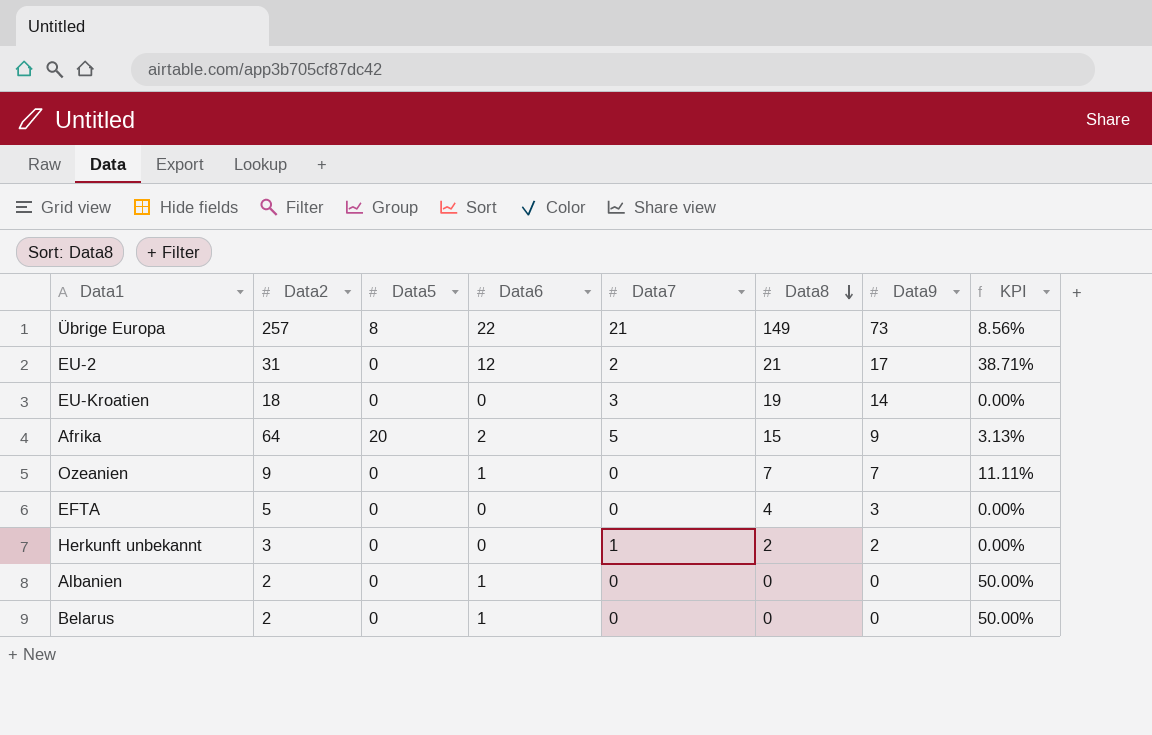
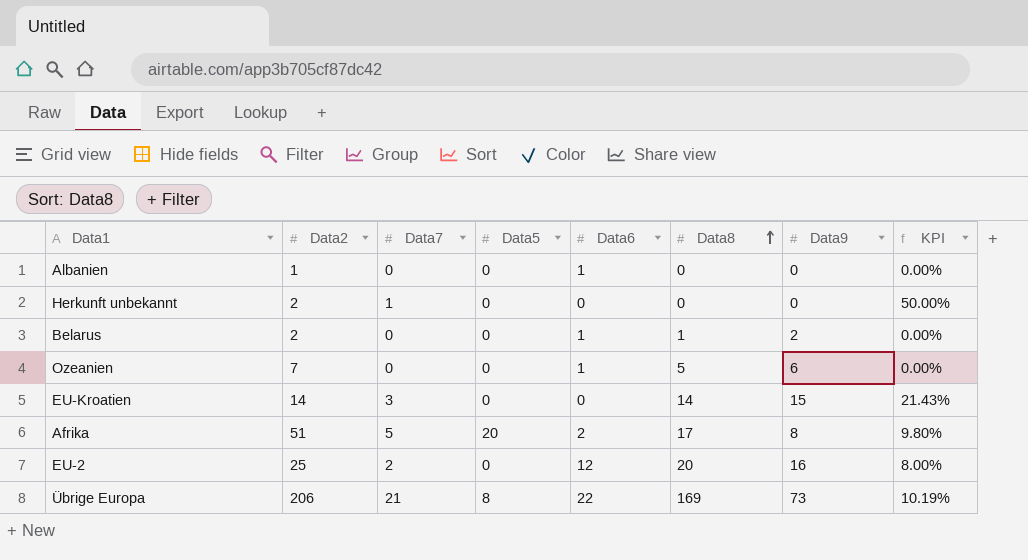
row order: Data8 descending -> Data8 ascending
column Data7 | position: 5 -> 3
column KPI | formula: [Data6] / [Data2] -> [Data7] / [Data2]
row EFTA: 5 | 0 | 0 | 0 | 4 | 3 | 0.00% -> none
Albanien | Data2: 2 -> 1
Herkunft unbekannt | Data2: 3 -> 2
Herkunft unbekannt | Data8: 2 -> 0
Herkunft unbekannt | Data9: 2 -> 0
Belarus | Data8: 0 -> 1
Belarus | Data9: 0 -> 2
Ozeanien | Data2: 9 -> 7
Ozeanien | Data8: 7 -> 5
Ozeanien | Data9: 7 -> 6
EU-Kroatien | Data2: 18 -> 14
EU-Kroatien | Data8: 19 -> 14
EU-Kroatien | Data9: 14 -> 15
Afrika | Data2: 64 -> 51
Afrika | Data8: 15 -> 17
Afrika | Data9: 9 -> 8
EU-2 | Data2: 31 -> 25
EU-2 | Data8: 21 -> 20
EU-2 | Data9: 17 -> 16
Übrige Europa | Data2: 257 -> 206
Übrige Europa | Data8: 149 -> 169

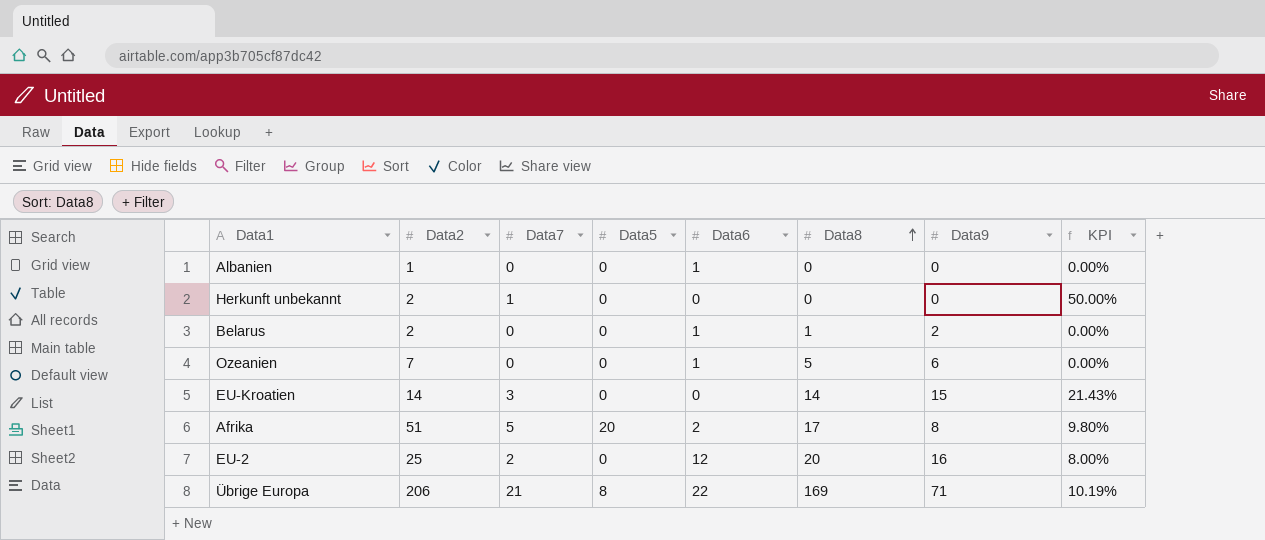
Übrige Europa | Data9: 73 -> 71

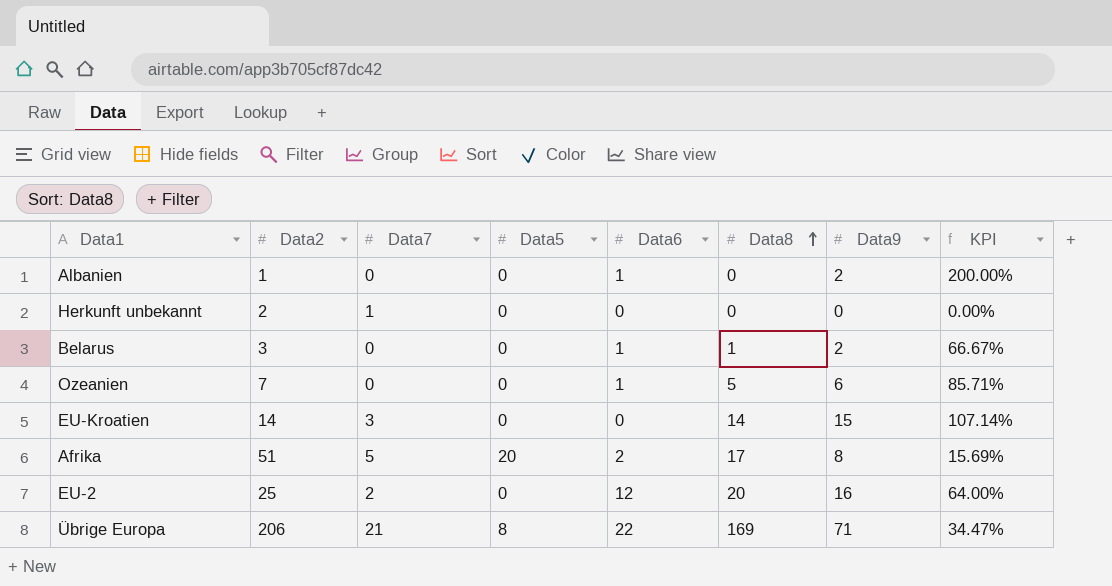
column KPI | formula: [Data7] / [Data2] -> [Data9] / [Data2]
Albanien | Data9: 0 -> 2
Belarus | Data2: 2 -> 3

